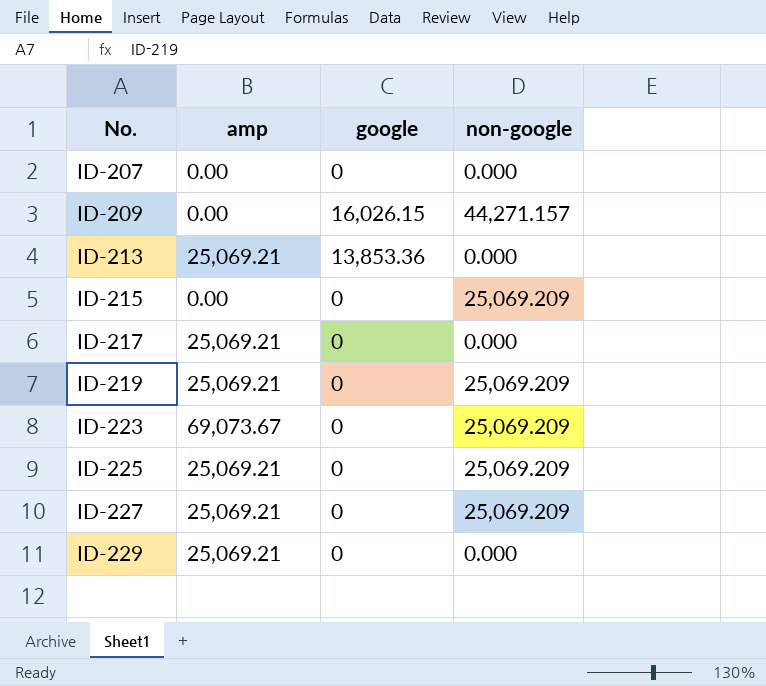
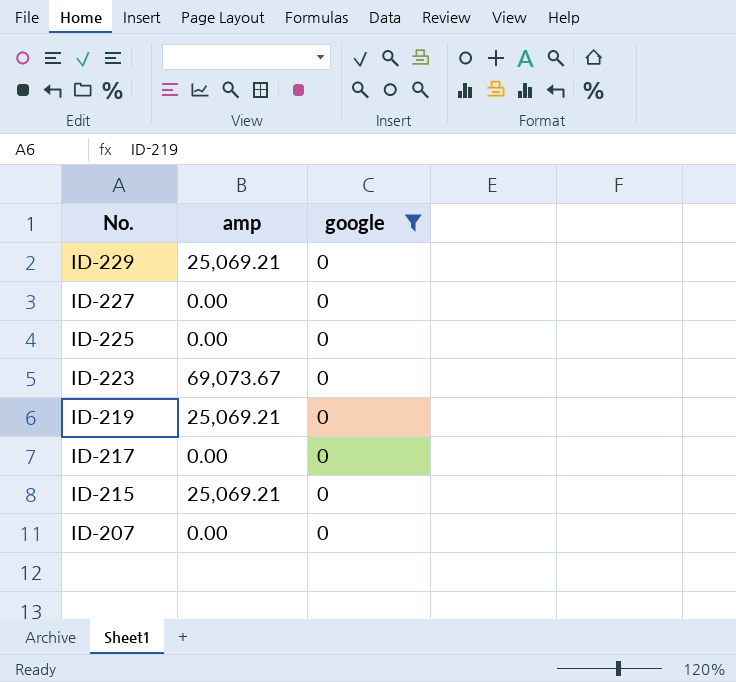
filter: none -> google = 0
row order: No. ascending -> No. descending
column non-google | position: 4 -> none
ID-227 | amp: 25,069.21 -> 0.00
ID-225 | amp: 25,069.21 -> 0.00
ID-217 | amp: 25,069.21 -> 0.00
ID-215 | amp: 0.00 -> 25,069.21

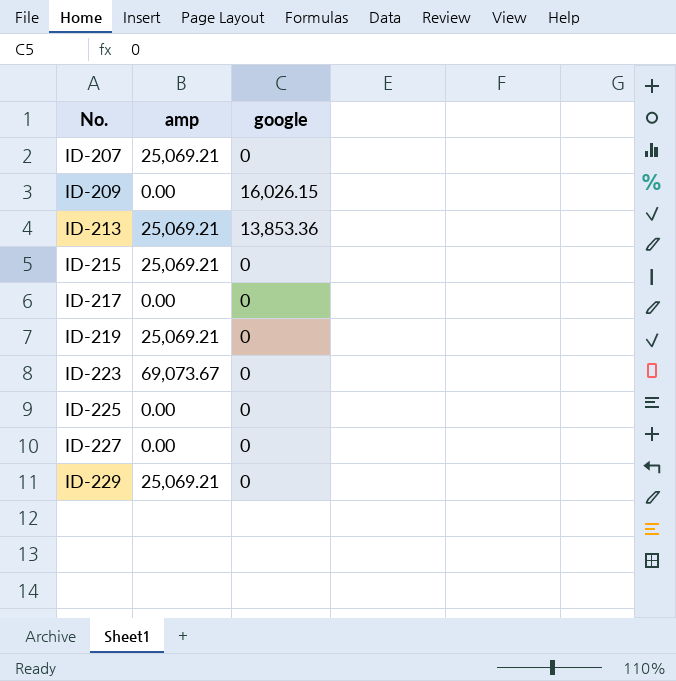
filter: google = 0 -> none
row order: No. descending -> No. ascending
ID-207 | amp: 0.00 -> 25,069.21

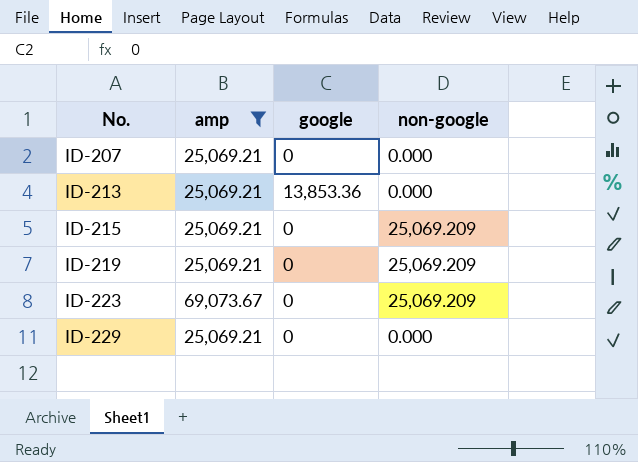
filter: none -> amp != 0.00
column non-google | position: none -> 4

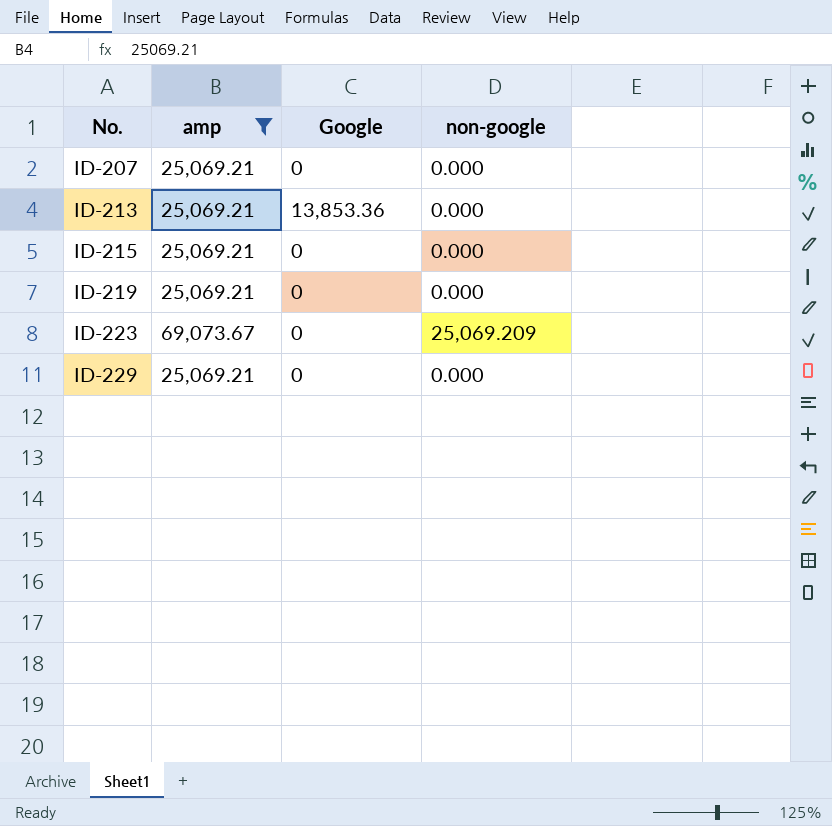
column name: google -> Google
ID-215 | non-google: 25,069.209 -> 0.000
ID-219 | non-google: 25,069.209 -> 0.000

